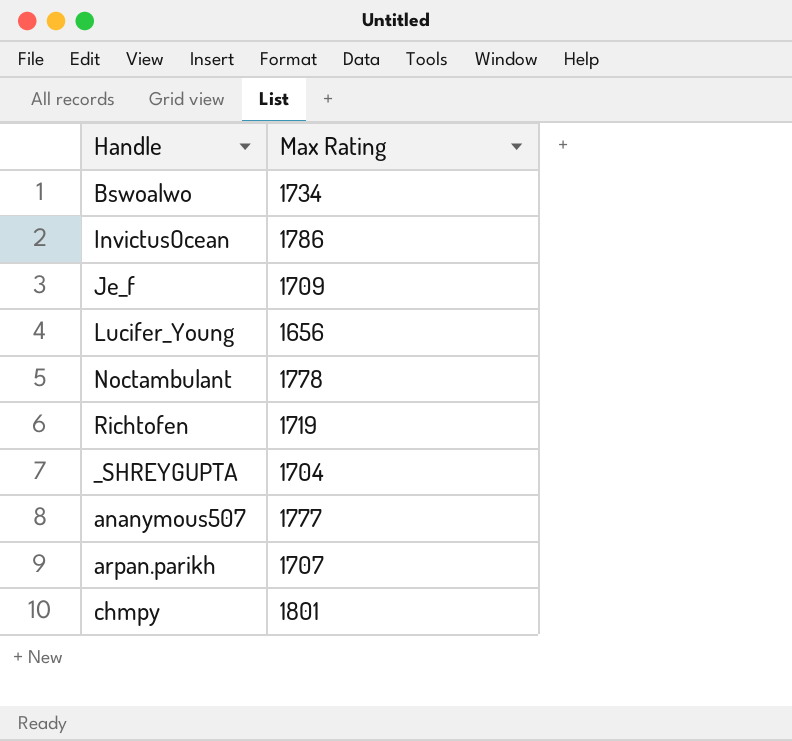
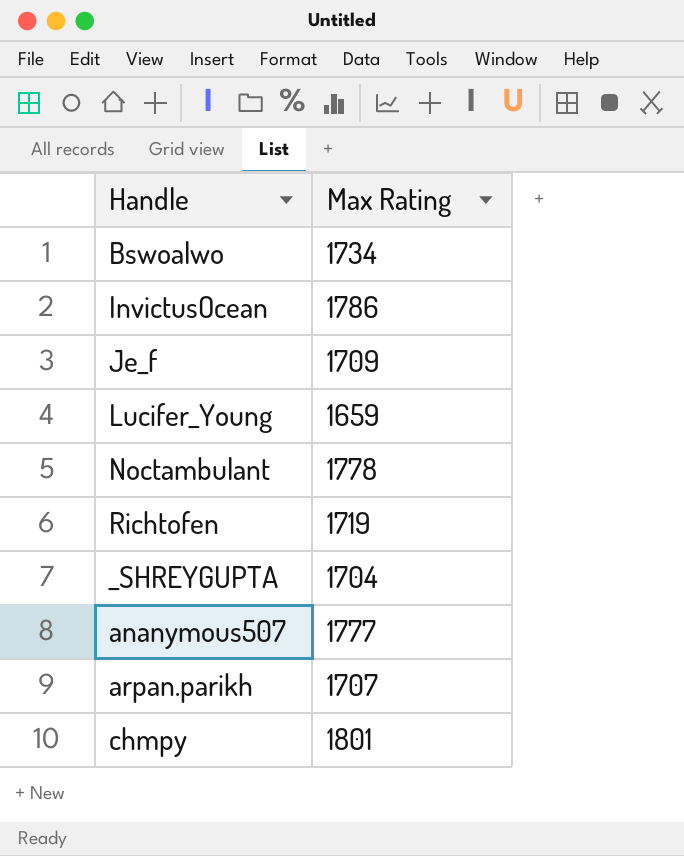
Lucifer_Young | Max Rating: 1656 -> 1659

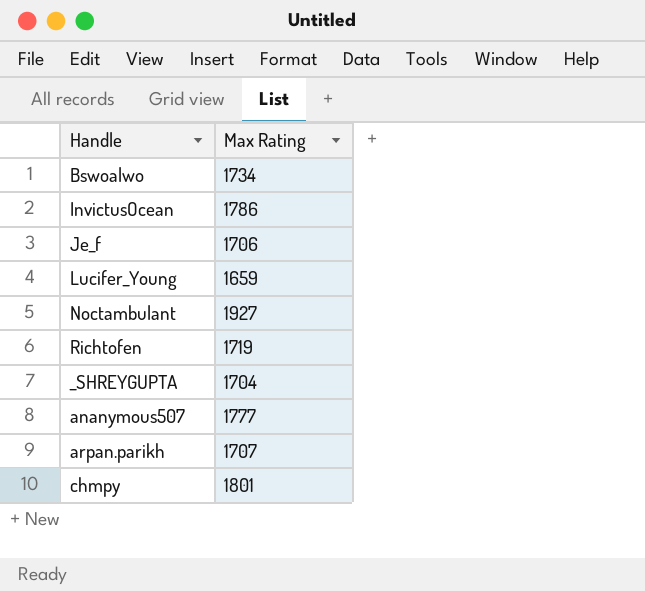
Je_f | Max Rating: 1709 -> 1706
Noctambulant | Max Rating: 1778 -> 1927

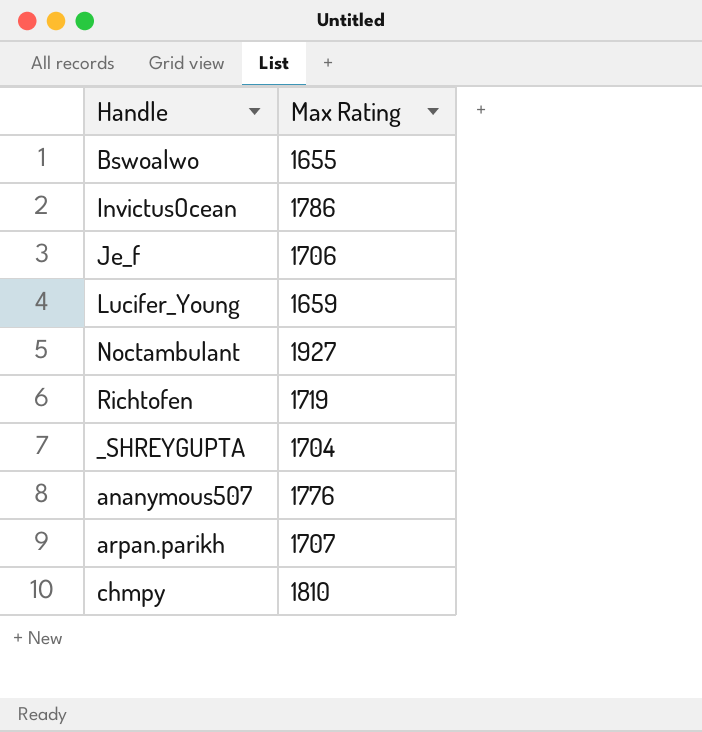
Bswoalwo | Max Rating: 1734 -> 1655
ananymous507 | Max Rating: 1777 -> 1776
chmpy | Max Rating: 1801 -> 1810

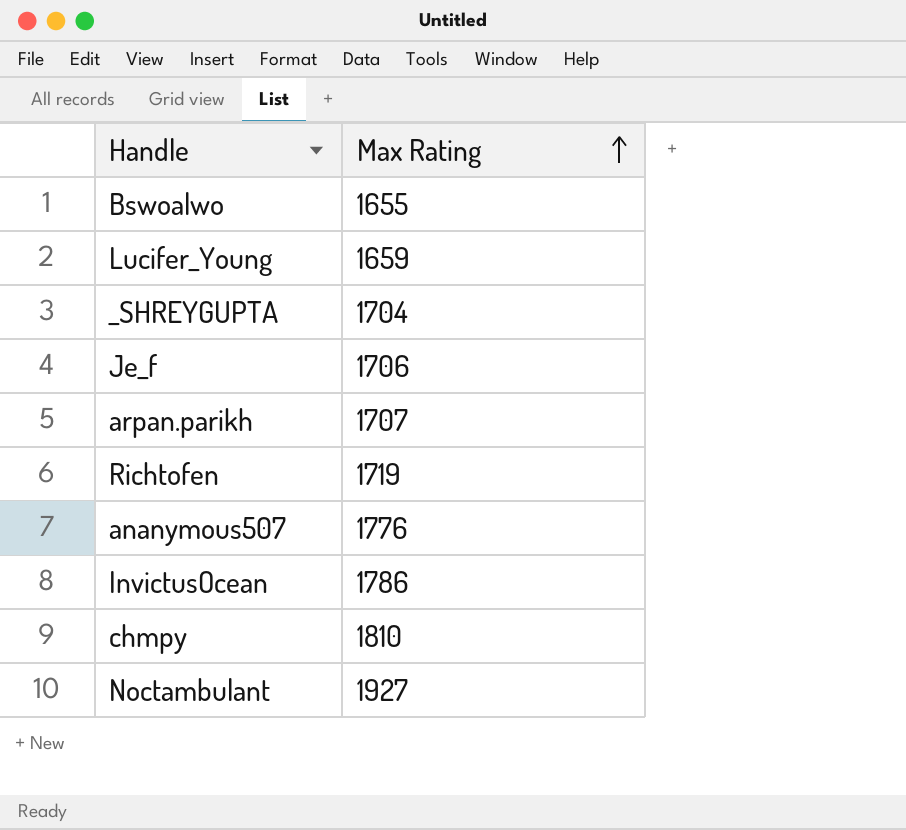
row order: none -> Max Rating ascending

